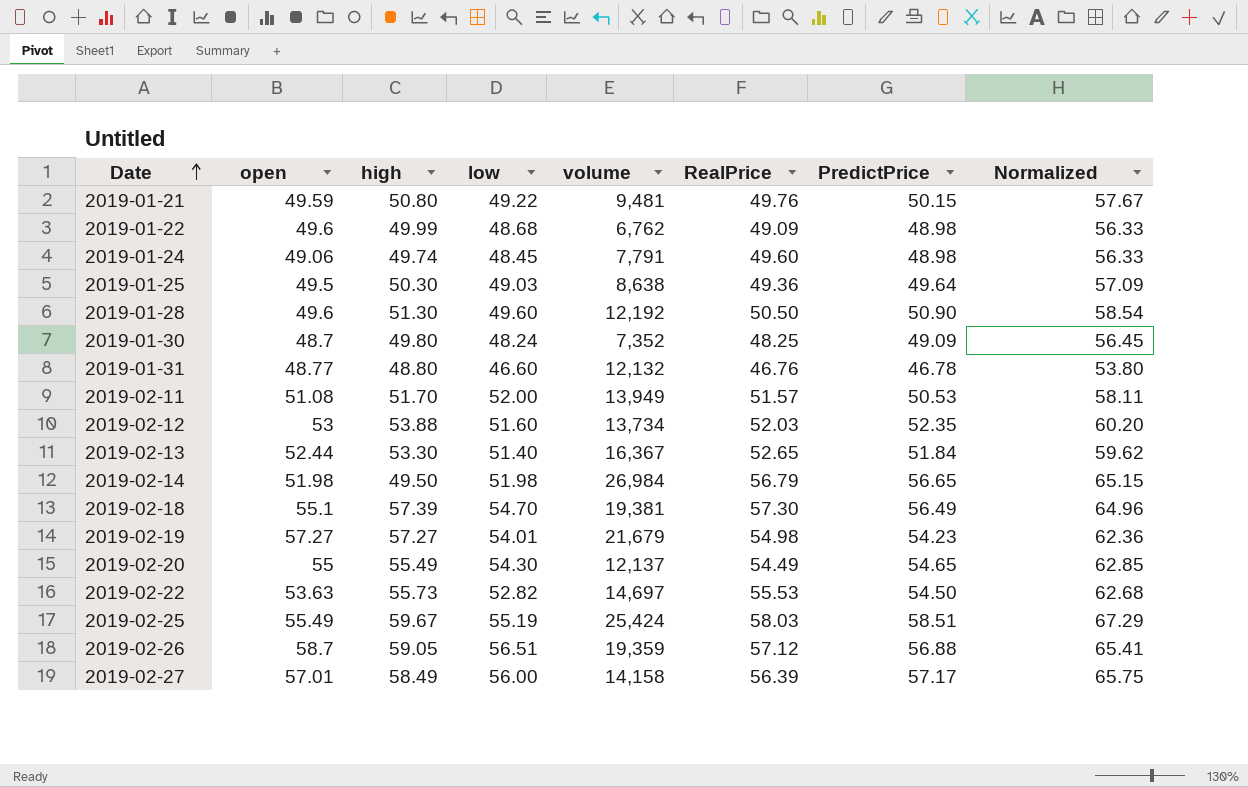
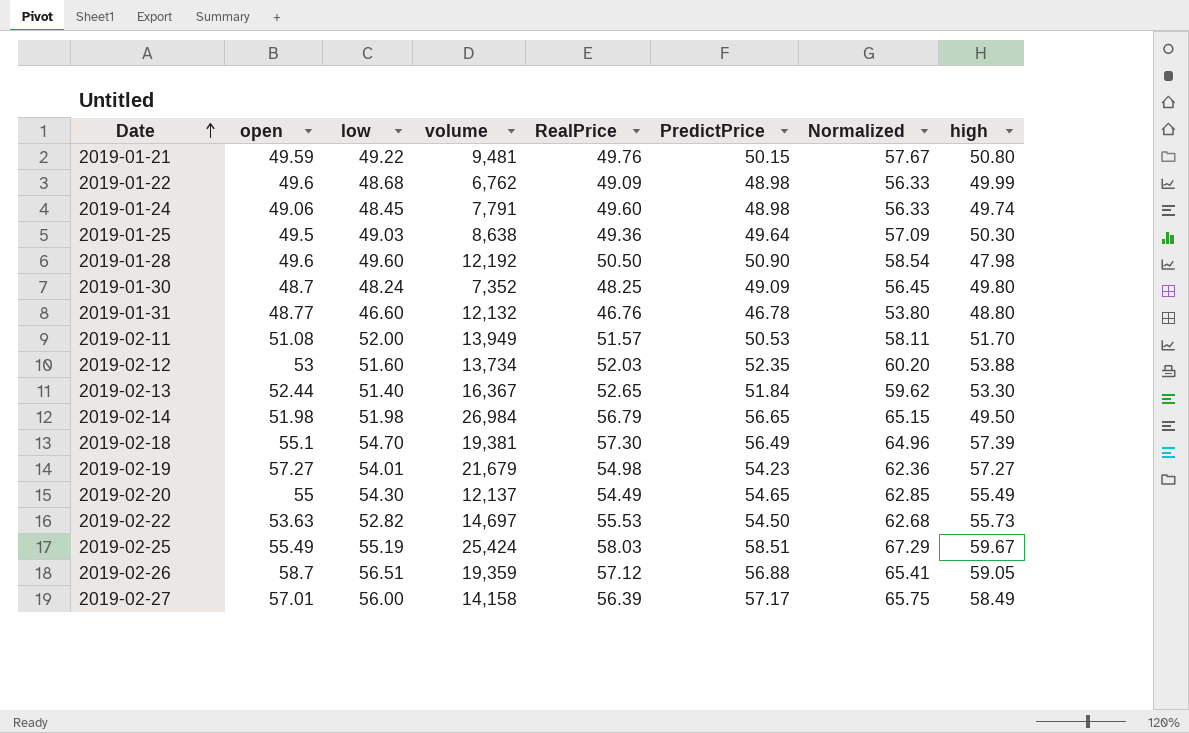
column high | position: 3 -> 8
2019-01-28 | high: 51.30 -> 47.98

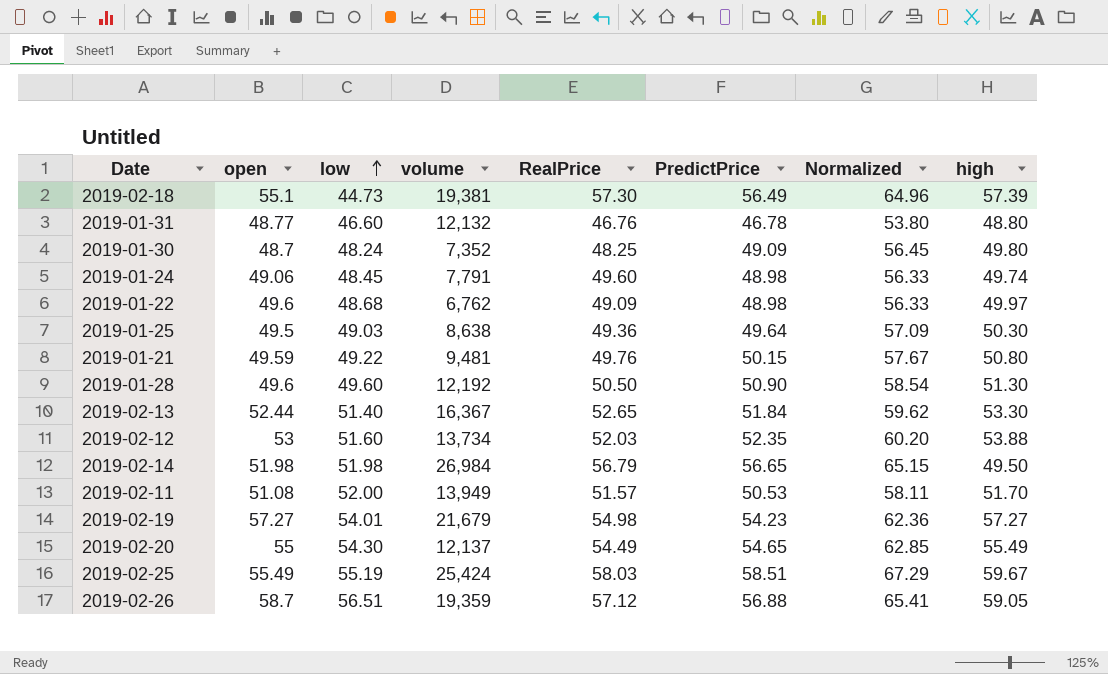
row order: Date ascending -> low ascending
row 2019-02-22: 53.63 | 52.82 | 14,697 | 55.53 | 54.50 | 62.68 | 55.73 -> none
row 2019-02-27: 57.01 | 56.00 | 14,158 | 56.39 | 57.17 | 65.75 | 58.49 -> none
2019-02-18 | low: 54.70 -> 44.73
2019-01-22 | high: 49.99 -> 49.97
2019-01-28 | high: 47.98 -> 51.30

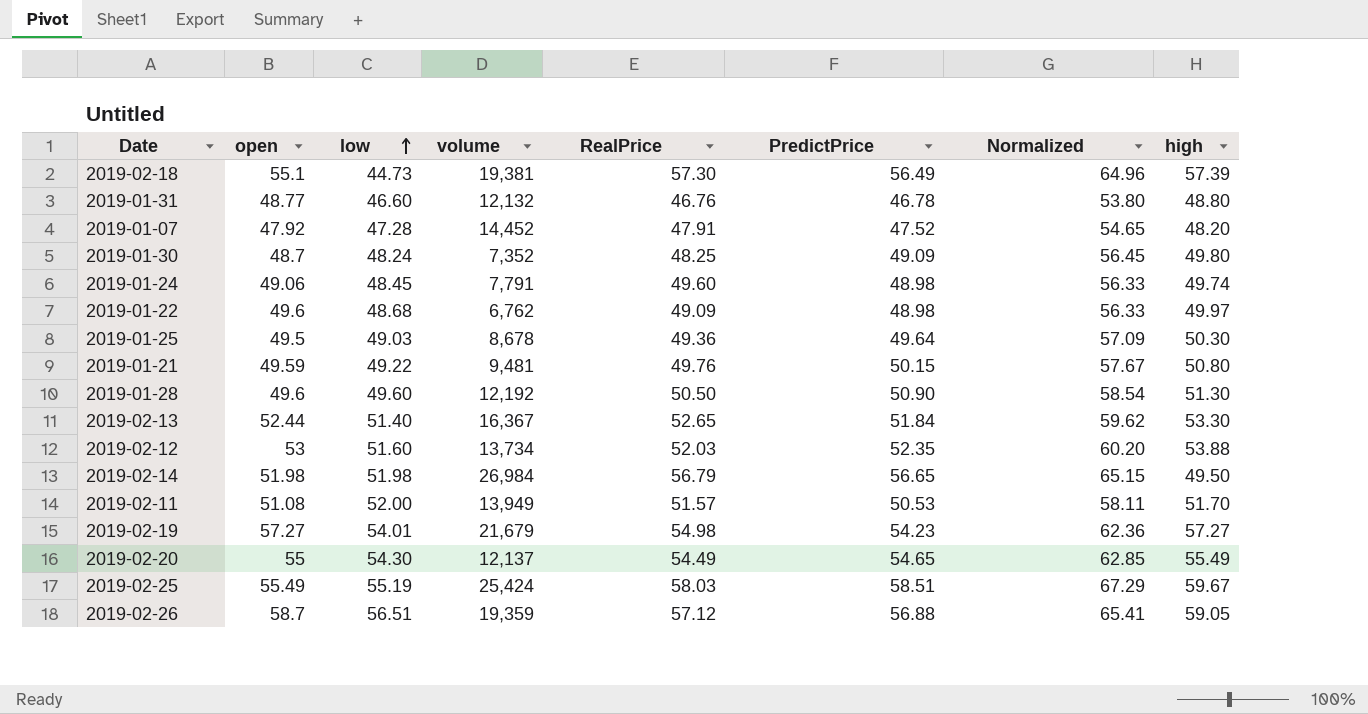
row 2019-01-07: none -> 47.92 | 47.28 | 14,452 | 47.91 | 47.52 | 54.65 | 48.20
2019-01-25 | volume: 8,638 -> 8,678

